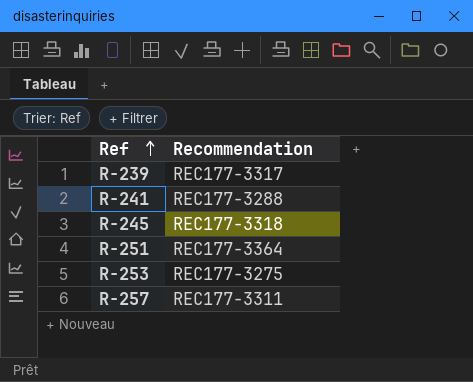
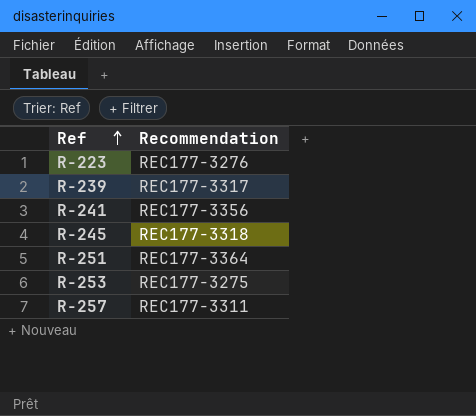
row R-223: none -> REC177-3276
R-241 | Recommendation: REC177-3288 -> REC177-3356

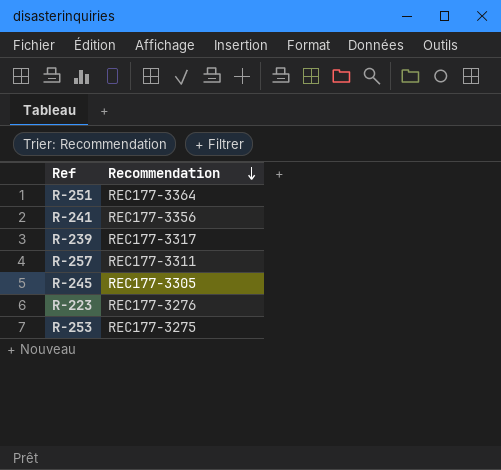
row order: Ref ascending -> Recommendation descending
R-245 | Recommendation: REC177-3318 -> REC177-3305

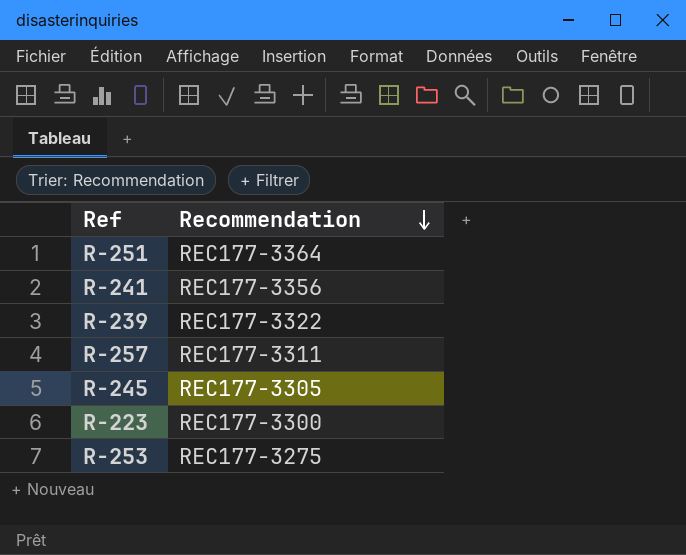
R-239 | Recommendation: REC177-3317 -> REC177-3322
R-223 | Recommendation: REC177-3276 -> REC177-3300

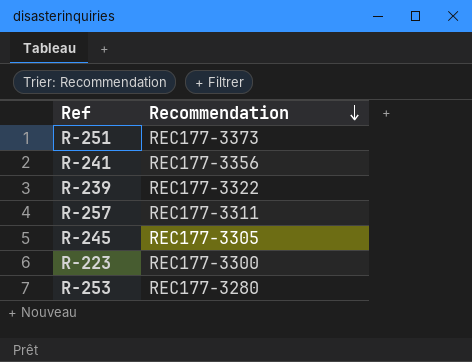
R-251 | Recommendation: REC177-3364 -> REC177-3373
R-253 | Recommendation: REC177-3275 -> REC177-3280

